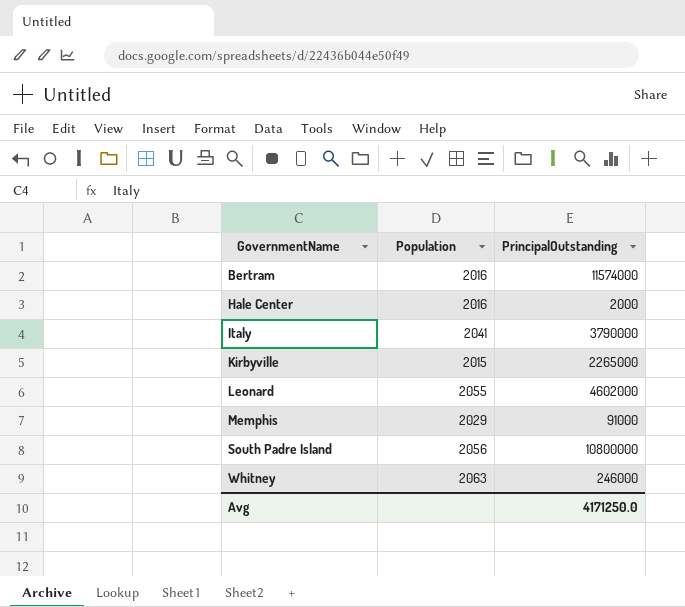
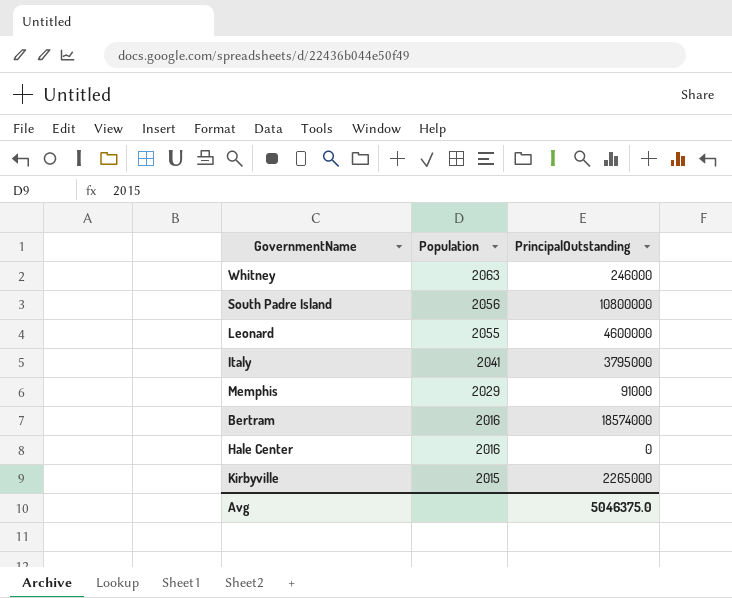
row order: GovernmentName ascending -> Population descending
Leonard | PrincipalOutstanding: 4602000 -> 4600000
Italy | PrincipalOutstanding: 3790000 -> 3795000
Bertram | PrincipalOutstanding: 11574000 -> 18574000
Hale Center | PrincipalOutstanding: 2000 -> 0
Avg | PrincipalOutstanding: 4171250.0 -> 5046375.0

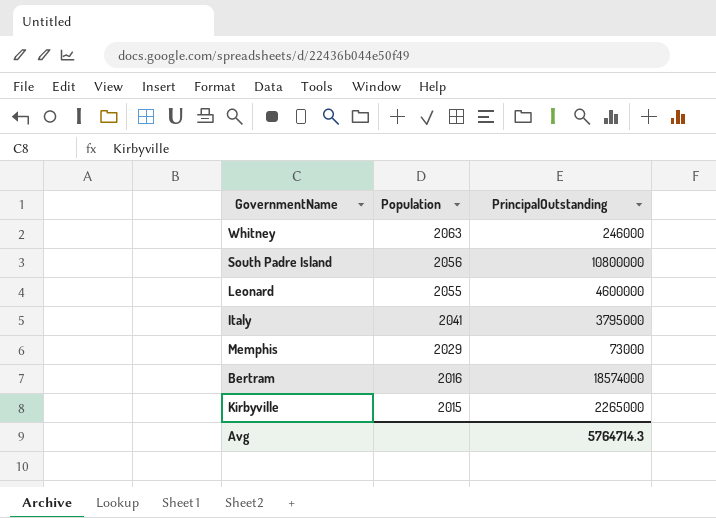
row Hale Center: 2016 | 0 -> none
Memphis | PrincipalOutstanding: 91000 -> 73000
Avg | PrincipalOutstanding: 5046375.0 -> 5764714.3

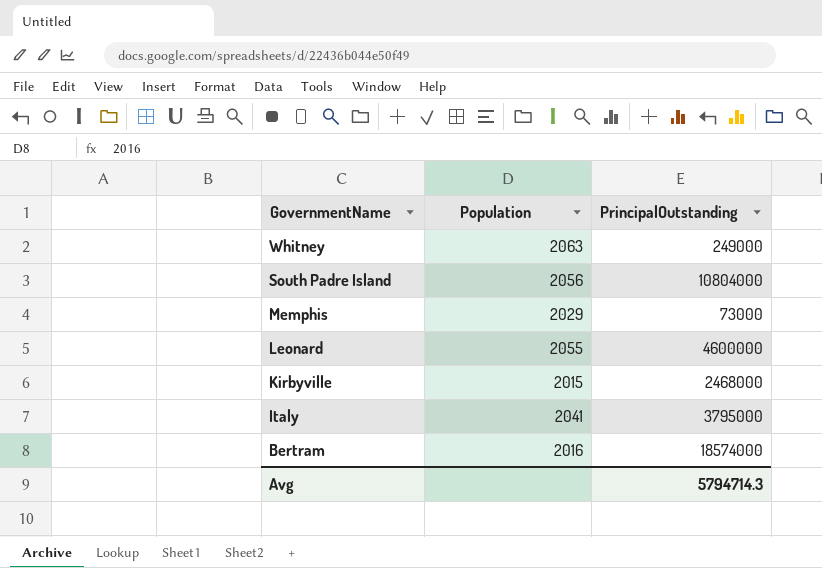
row order: Population descending -> GovernmentName descending
Whitney | PrincipalOutstanding: 246000 -> 249000
South Padre Island | PrincipalOutstanding: 10800000 -> 10804000
Kirbyville | PrincipalOutstanding: 2265000 -> 2468000
Avg | PrincipalOutstanding: 5764714.3 -> 5794714.3

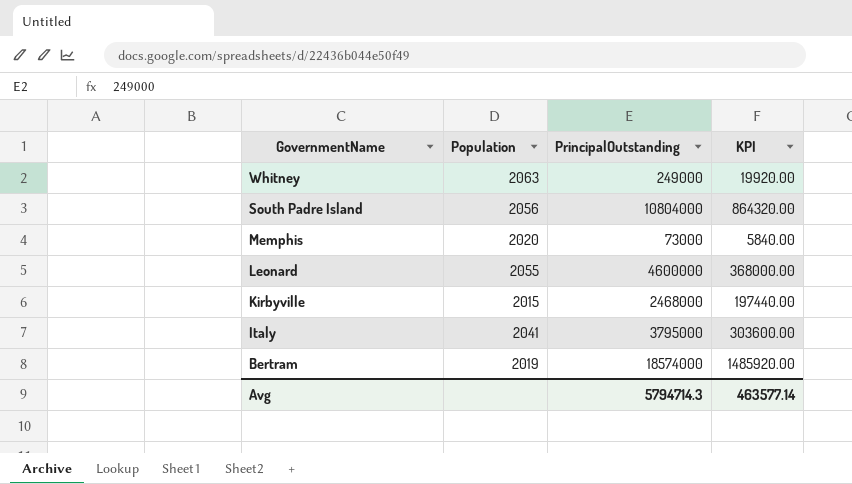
column KPI | formula: none -> [PrincipalOutstanding] * 0.08
Memphis | Population: 2029 -> 2020
Bertram | Population: 2016 -> 2019

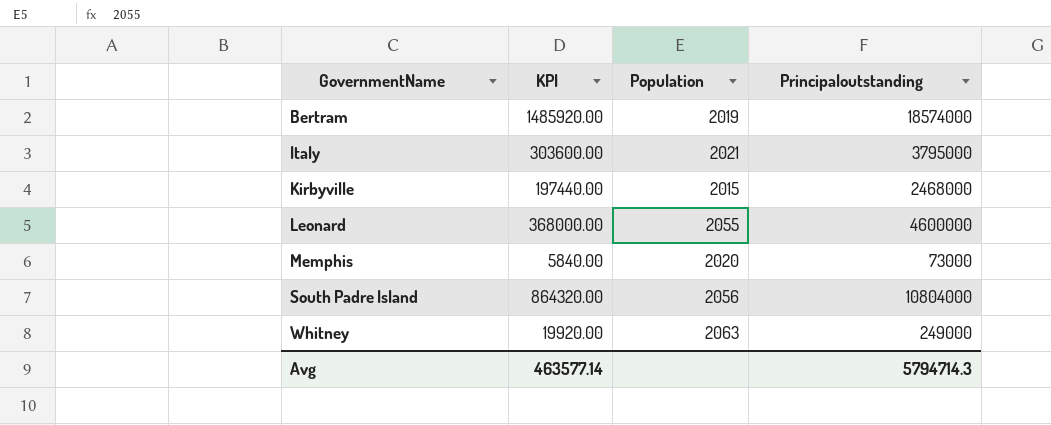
row order: GovernmentName descending -> GovernmentName ascending
column KPI | position: 4 -> 2
column name: PrincipalOutstanding -> Principaloutstanding
Italy | Population: 2041 -> 2021

